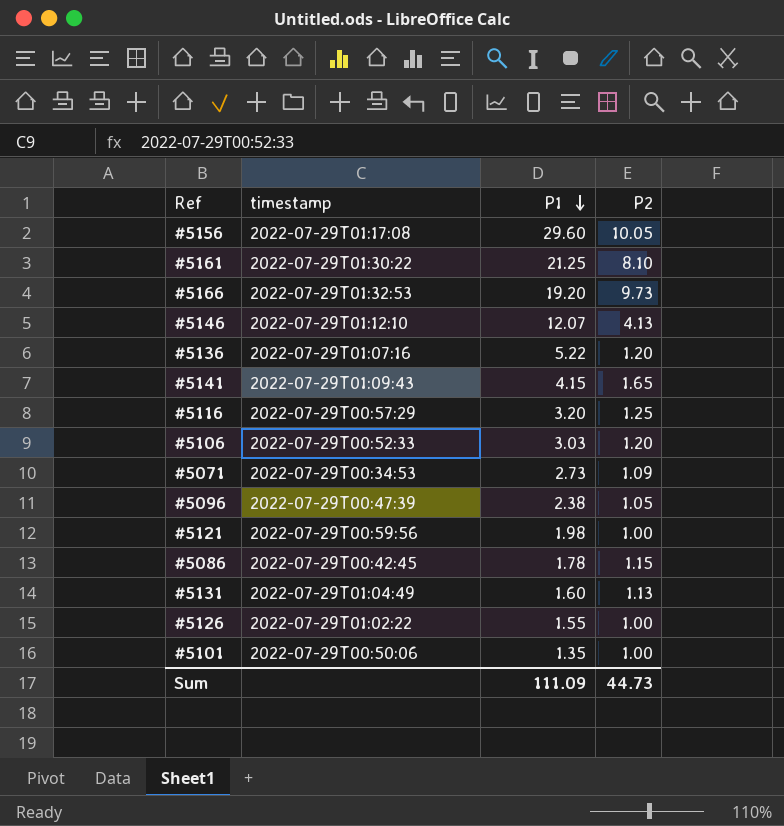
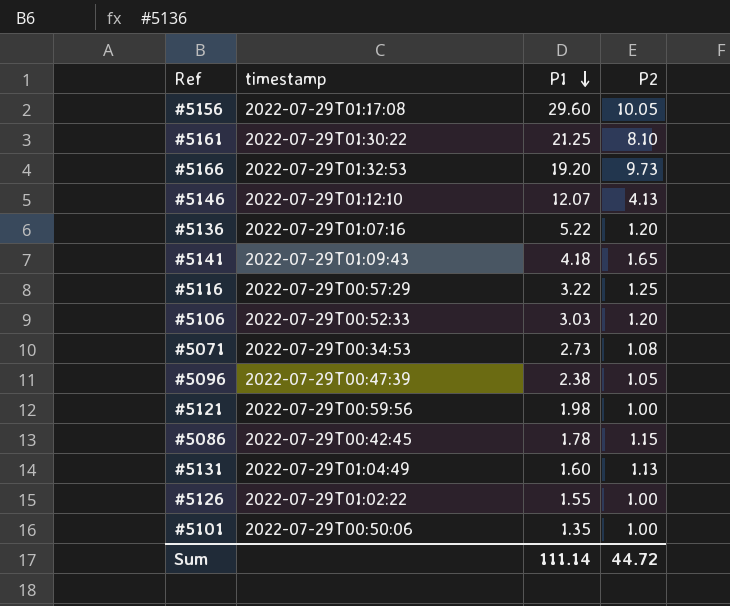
#5141 | P1: 4.15 -> 4.18
#5116 | P1: 3.20 -> 3.22
#5071 | P2: 1.09 -> 1.08
Sum | P1: 111.09 -> 111.14
Sum | P2: 44.73 -> 44.72

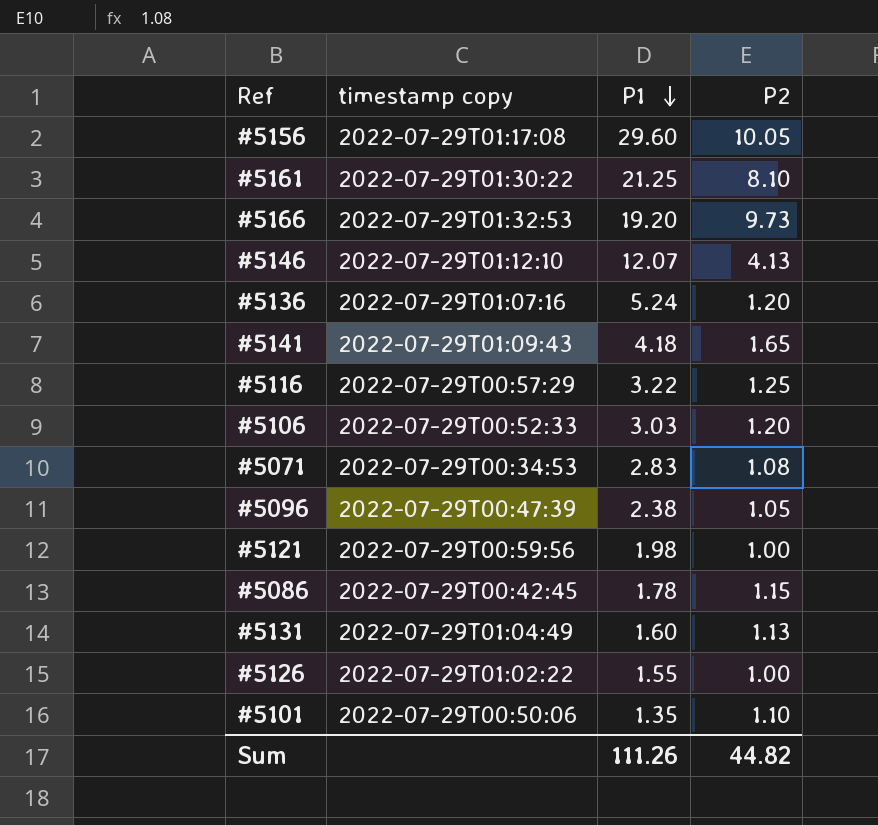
column name: timestamp -> timestamp copy
#5136 | P1: 5.22 -> 5.24
#5071 | P1: 2.73 -> 2.83
#5101 | P2: 1.00 -> 1.10
Sum | P1: 111.14 -> 111.26
Sum | P2: 44.72 -> 44.82

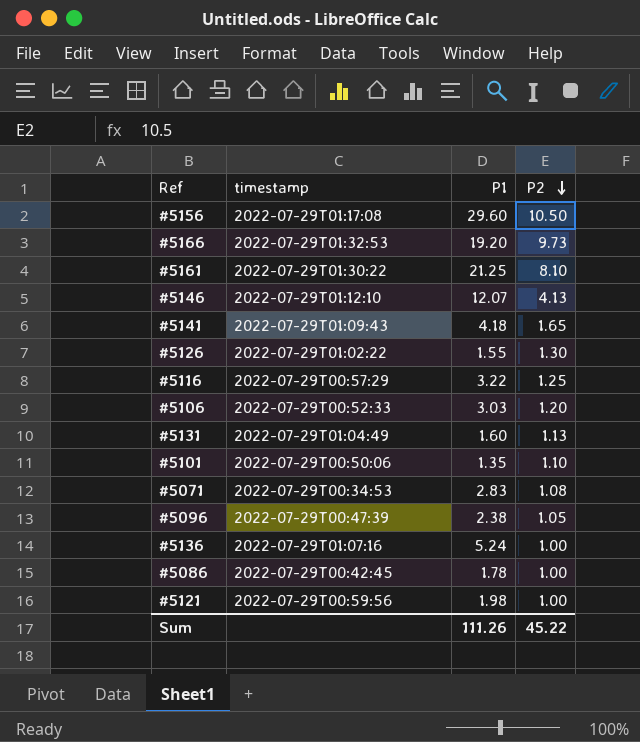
row order: P1 descending -> P2 descending
column name: timestamp copy -> timestamp
#5156 | P2: 10.05 -> 10.50
#5126 | P2: 1.00 -> 1.30
#5136 | P2: 1.20 -> 1.00
#5086 | P2: 1.15 -> 1.00
Sum | P2: 44.82 -> 45.22

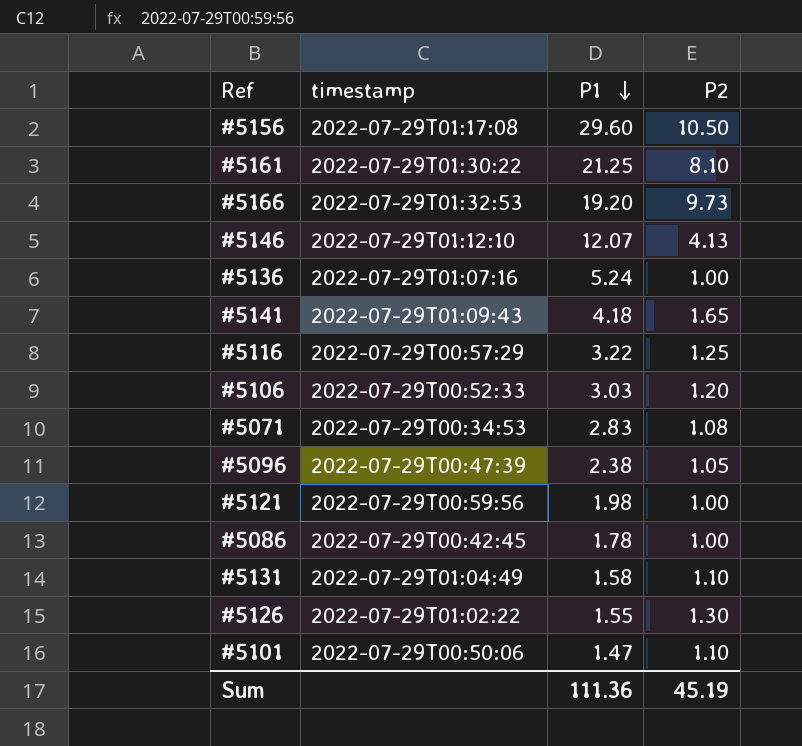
row order: P2 descending -> P1 descending
#5131 | P1: 1.60 -> 1.58
#5131 | P2: 1.13 -> 1.10
#5101 | P1: 1.35 -> 1.47
Sum | P1: 111.26 -> 111.36
Sum | P2: 45.22 -> 45.19

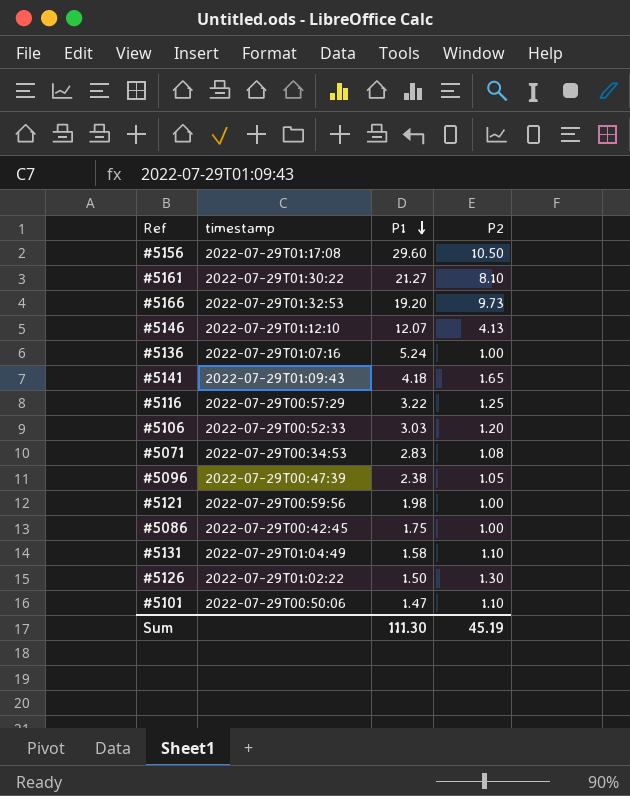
#5161 | P1: 21.25 -> 21.27
#5086 | P1: 1.78 -> 1.75
#5126 | P1: 1.55 -> 1.50
Sum | P1: 111.36 -> 111.30

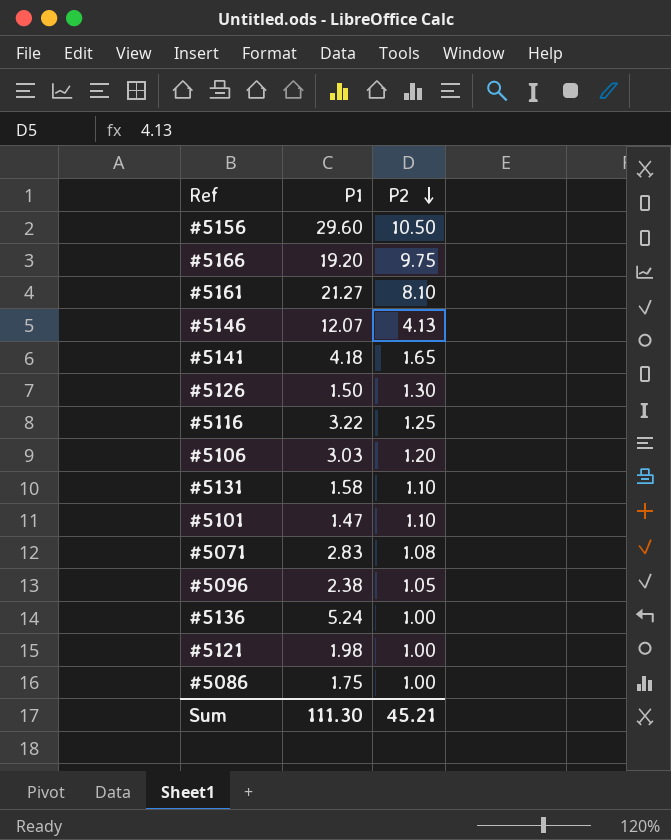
row order: P1 descending -> P2 descending
column timestamp | position: 2 -> none
#5166 | P2: 9.73 -> 9.75
Sum | P2: 45.19 -> 45.21

